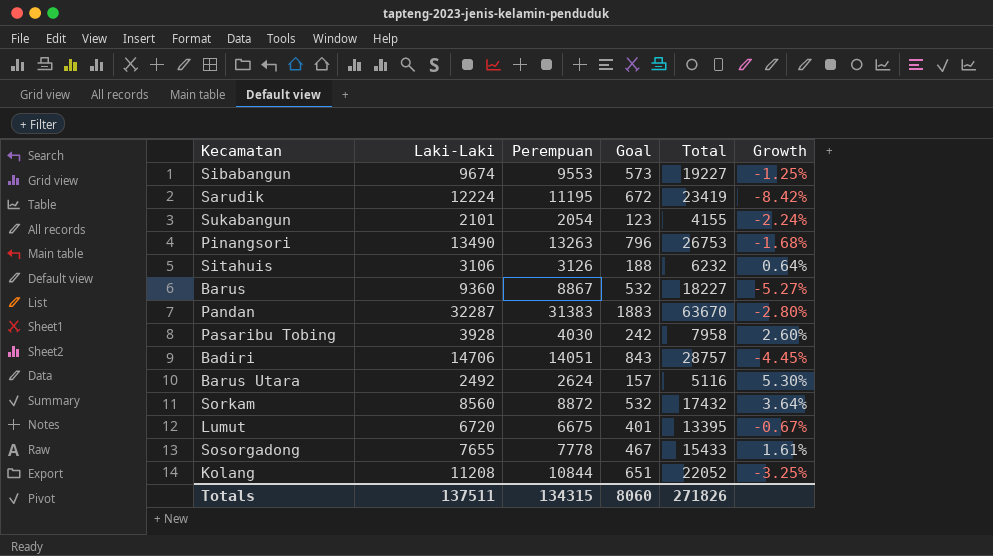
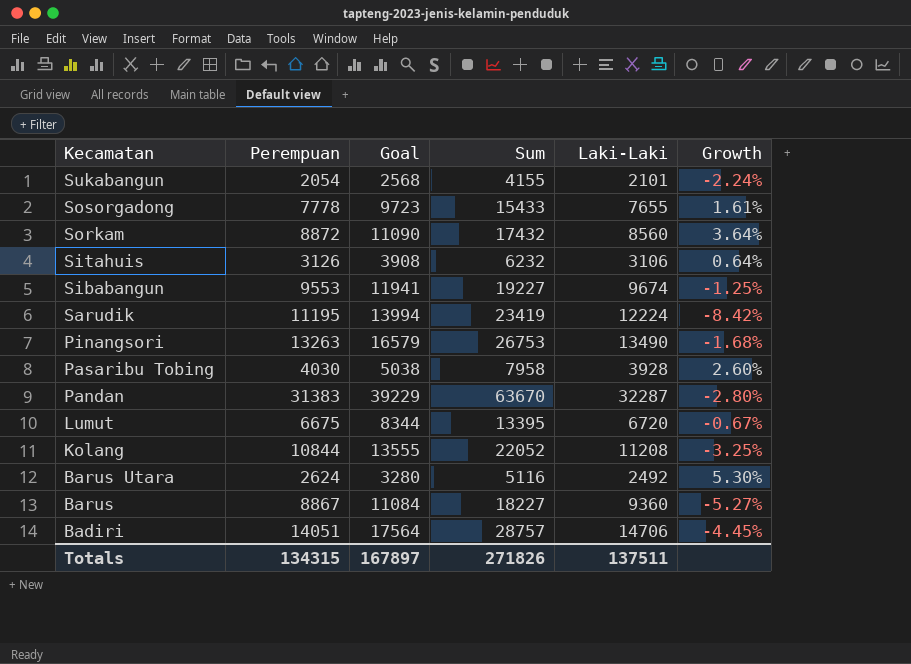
row order: none -> Kecamatan descending
column Goal | formula: [Perempuan] * 0.06 -> [Perempuan] * 1.25
column name: Total -> Sum
column Laki-Laki | position: 2 -> 5
Totals | Goal: 8060 -> 167897

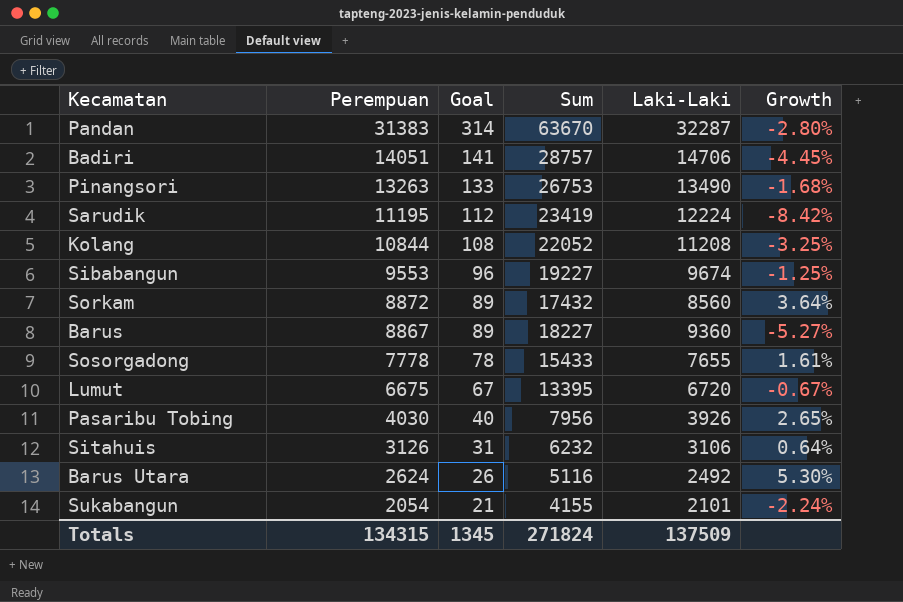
row order: Kecamatan descending -> Perempuan descending
column Goal | formula: [Perempuan] * 1.25 -> [Perempuan] * 0.01
Pasaribu Tobing | Sum: 7958 -> 7956
Pasaribu Tobing | Laki-Laki: 3928 -> 3926
Pasaribu Tobing | Growth: 2.60% -> 2.65%
Totals | Goal: 167897 -> 1345
Totals | Sum: 271826 -> 271824
Totals | Laki-Laki: 137511 -> 137509

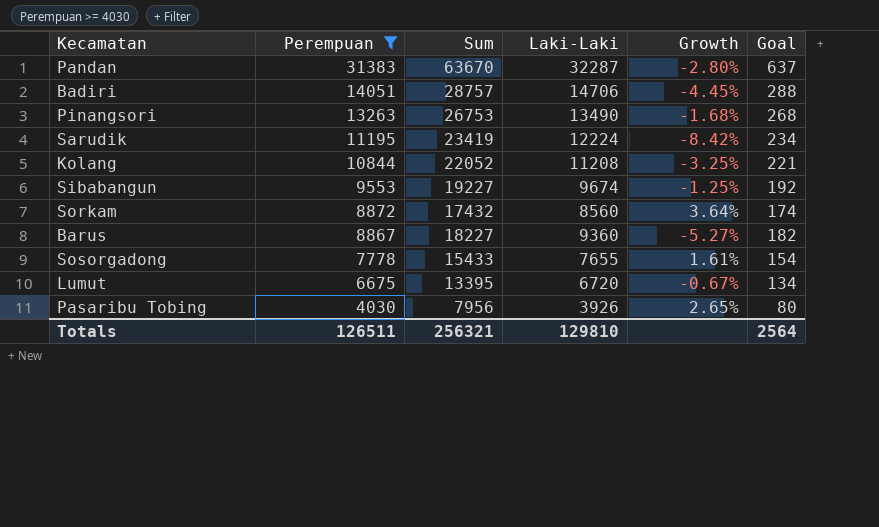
filter: none -> Perempuan >= 4030
column Goal | formula: [Perempuan] * 0.01 -> [Sum] * 0.01
column Goal | position: 3 -> 6
Totals | Perempuan: 134315 -> 126511
Totals | Sum: 271824 -> 256321
Totals | Laki-Laki: 137509 -> 129810
Totals | Goal: 1345 -> 2564

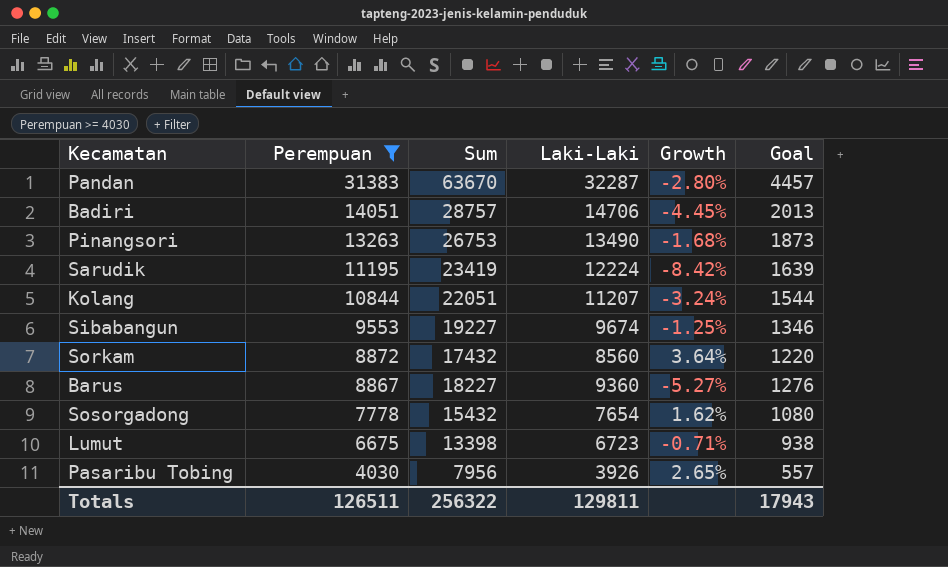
column Goal | formula: [Sum] * 0.01 -> [Sum] * 0.07
Kolang | Sum: 22052 -> 22051
Kolang | Laki-Laki: 11208 -> 11207
Kolang | Growth: -3.25% -> -3.24%
Sosorgadong | Sum: 15433 -> 15432
Sosorgadong | Laki-Laki: 7655 -> 7654
Sosorgadong | Growth: 1.61% -> 1.62%
Lumut | Sum: 13395 -> 13398
Lumut | Laki-Laki: 6720 -> 6723
Lumut | Growth: -0.67% -> -0.71%
Totals | Sum: 256321 -> 256322
Totals | Laki-Laki: 129810 -> 129811
Totals | Goal: 2564 -> 17943

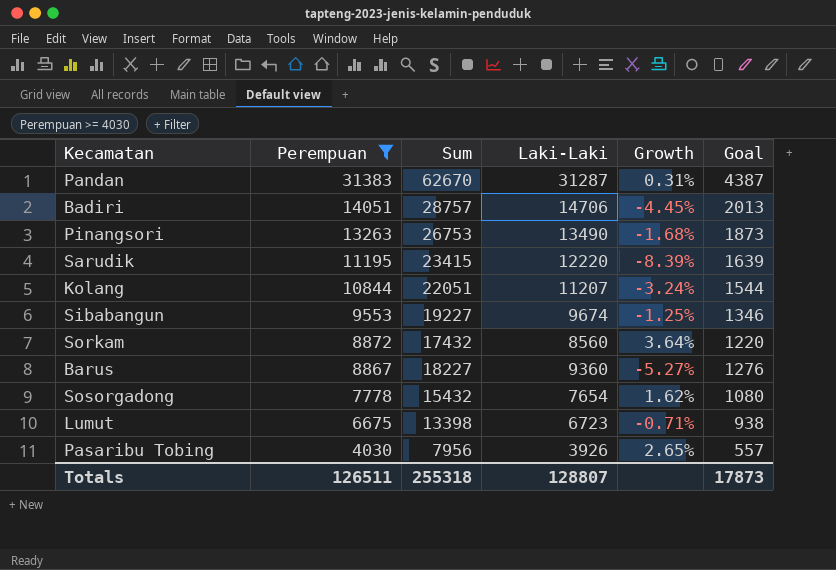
Pandan | Sum: 63670 -> 62670
Pandan | Laki-Laki: 32287 -> 31287
Pandan | Growth: -2.80% -> 0.31%
Pandan | Goal: 4457 -> 4387
Sarudik | Sum: 23419 -> 23415
Sarudik | Laki-Laki: 12224 -> 12220
Sarudik | Growth: -8.42% -> -8.39%
Totals | Sum: 256322 -> 255318
Totals | Laki-Laki: 129811 -> 128807
Totals | Goal: 17943 -> 17873

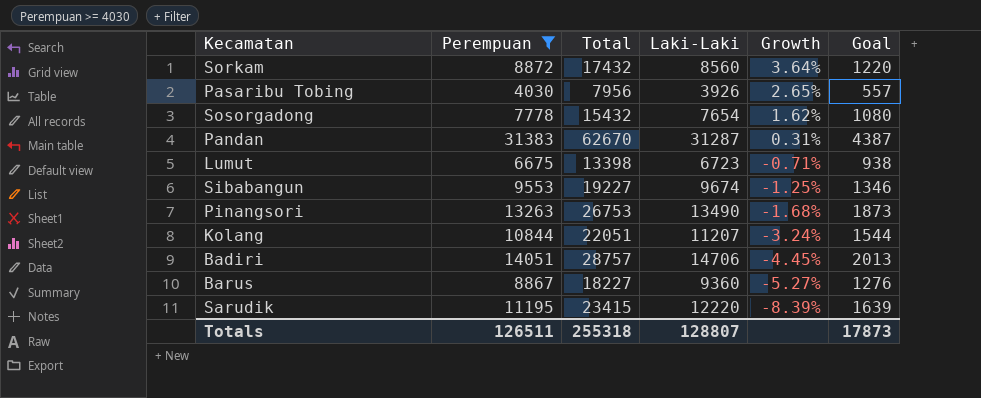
row order: Perempuan descending -> Growth descending
column name: Sum -> Total

